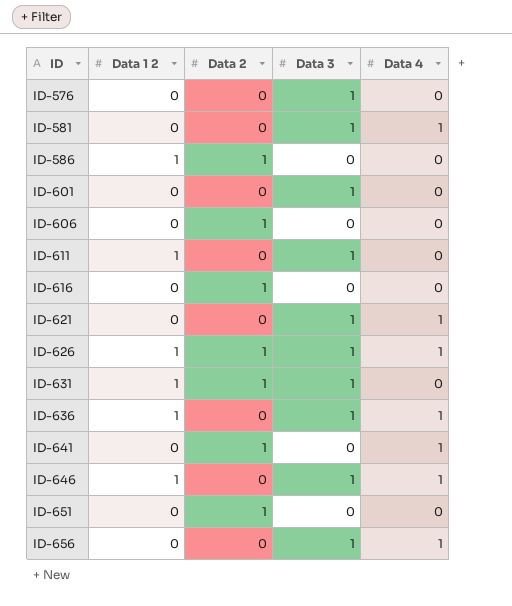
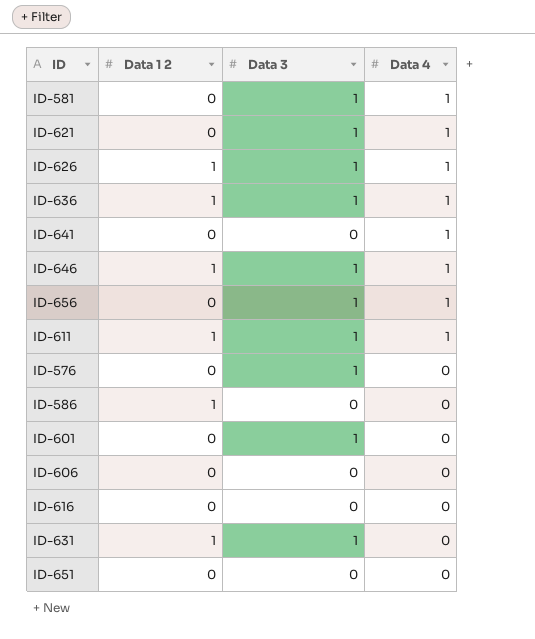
row order: ID ascending -> Data 4 descending
column Data 2 | position: 3 -> none
ID-611 | Data 4: 0 -> 1

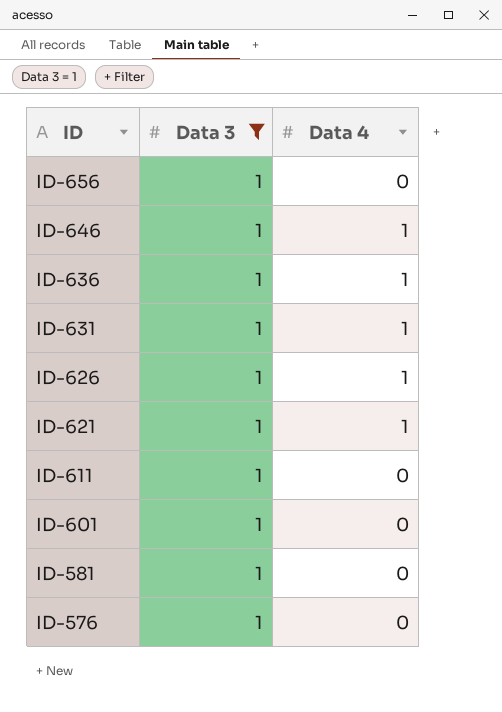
filter: none -> Data 3 = 1
row order: Data 4 descending -> ID descending
column Data 1 2 | position: 2 -> none
ID-656 | Data 4: 1 -> 0
ID-631 | Data 4: 0 -> 1
ID-611 | Data 4: 1 -> 0
ID-581 | Data 4: 1 -> 0

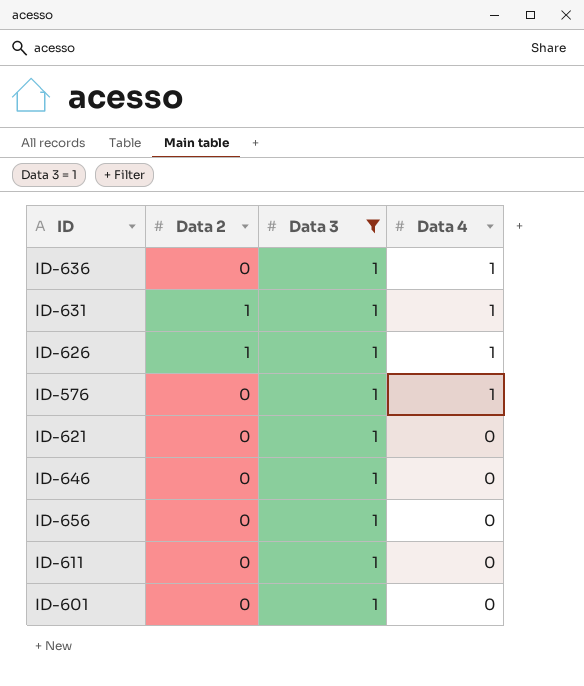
row order: ID descending -> Data 4 descending
column Data 2 | position: none -> 2
row ID-581: 1 | 0 -> none
ID-576 | Data 4: 0 -> 1
ID-621 | Data 4: 1 -> 0
ID-646 | Data 4: 1 -> 0

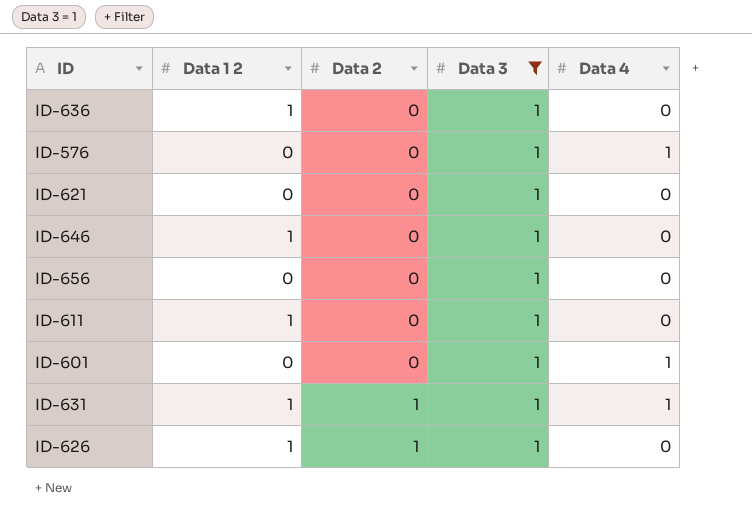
row order: Data 4 descending -> Data 2 ascending
column Data 1 2 | position: none -> 2
ID-636 | Data 4: 1 -> 0
ID-601 | Data 4: 0 -> 1
ID-626 | Data 4: 1 -> 0

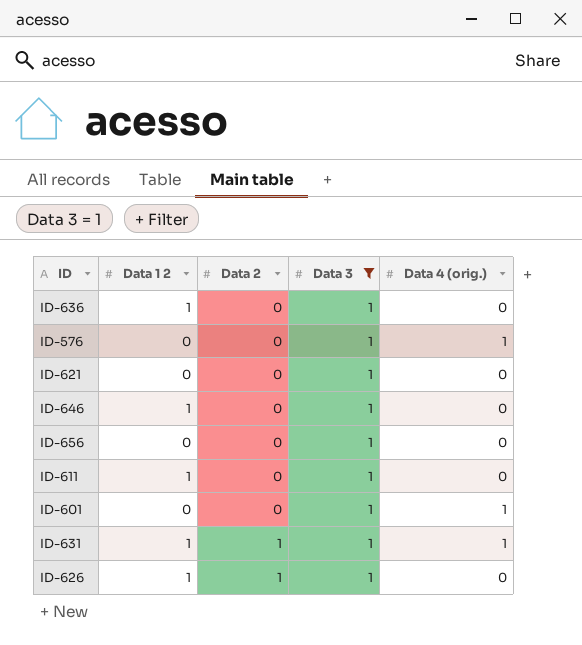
column name: Data 4 -> Data 4 (orig.)

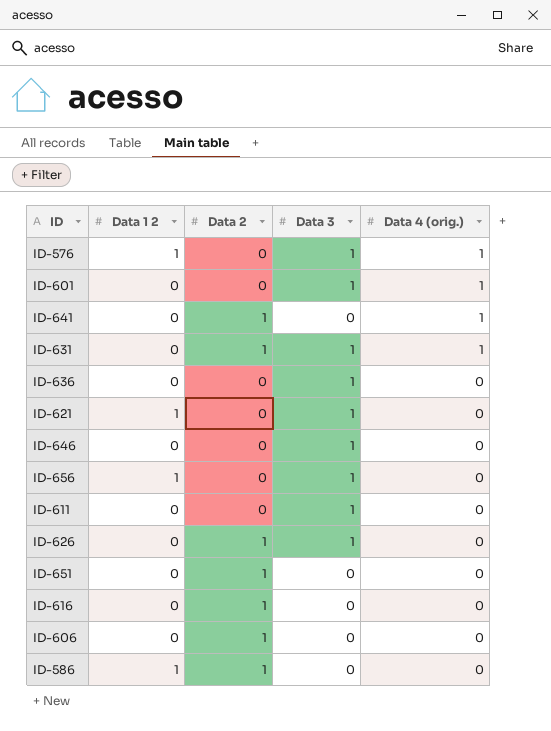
filter: Data 3 = 1 -> none
row order: Data 2 ascending -> Data 4 (orig.) descending
ID-576 | Data 1 2: 0 -> 1
ID-631 | Data 1 2: 1 -> 0
ID-636 | Data 1 2: 1 -> 0
ID-621 | Data 1 2: 0 -> 1
ID-646 | Data 1 2: 1 -> 0
ID-656 | Data 1 2: 0 -> 1
ID-611 | Data 1 2: 1 -> 0
ID-626 | Data 1 2: 1 -> 0

